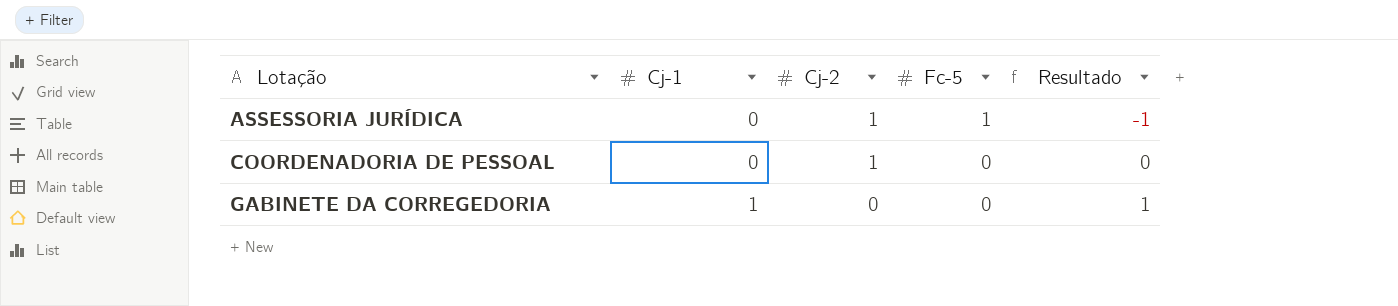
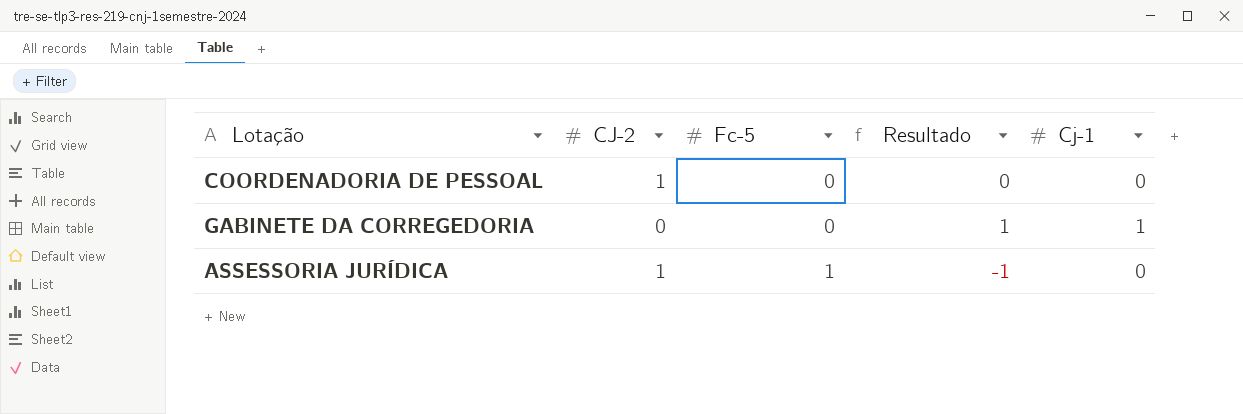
row order: Lotação ascending -> Fc-5 ascending
column name: Cj-2 -> CJ-2
column Cj-1 | position: 2 -> 5

